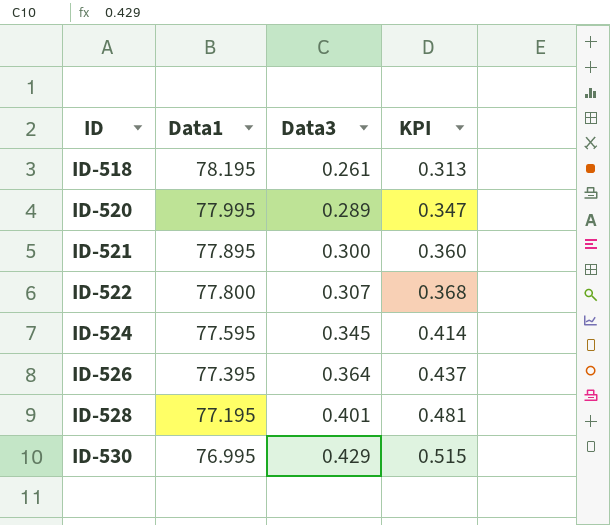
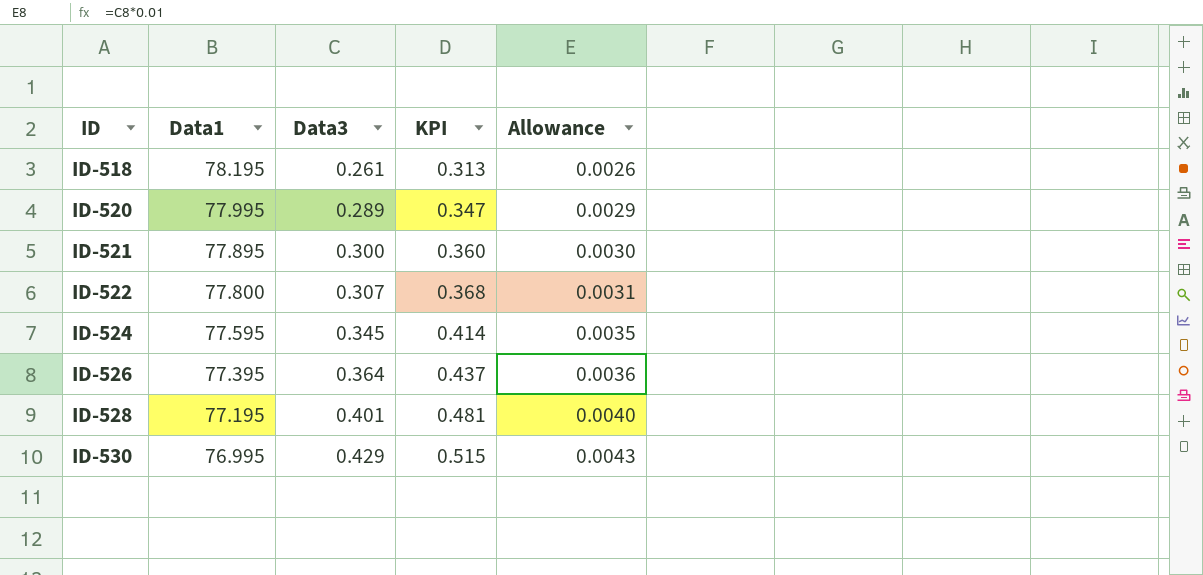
column Allowance | formula: none -> [Data3] * 0.01

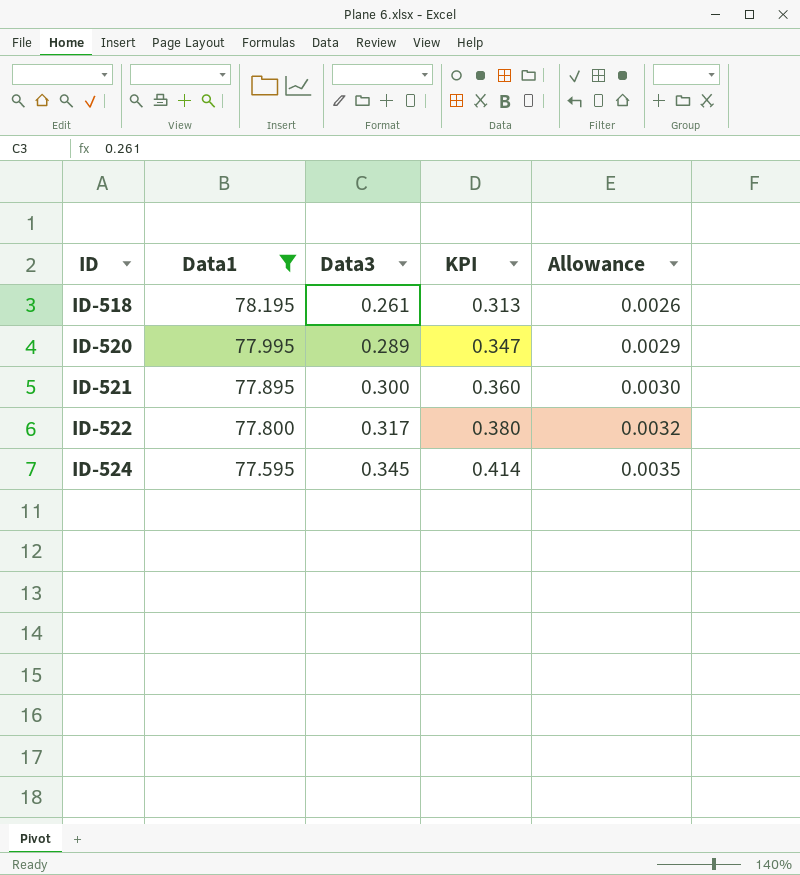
filter: none -> Data1 >= 77.595
ID-522 | Data3: 0.307 -> 0.317
ID-522 | KPI: 0.368 -> 0.380
ID-522 | Allowance: 0.0031 -> 0.0032

